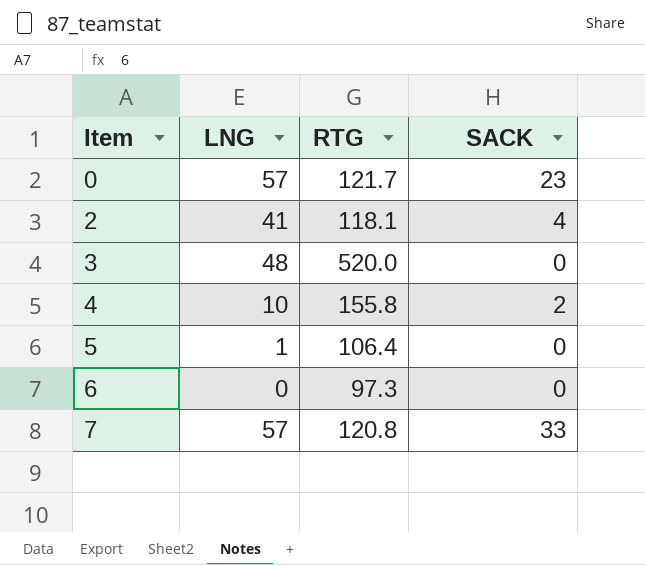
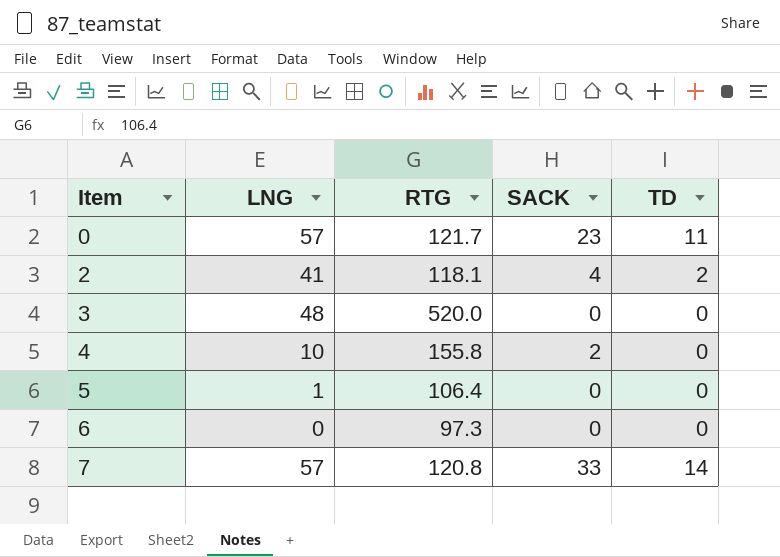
column TD | position: none -> 5

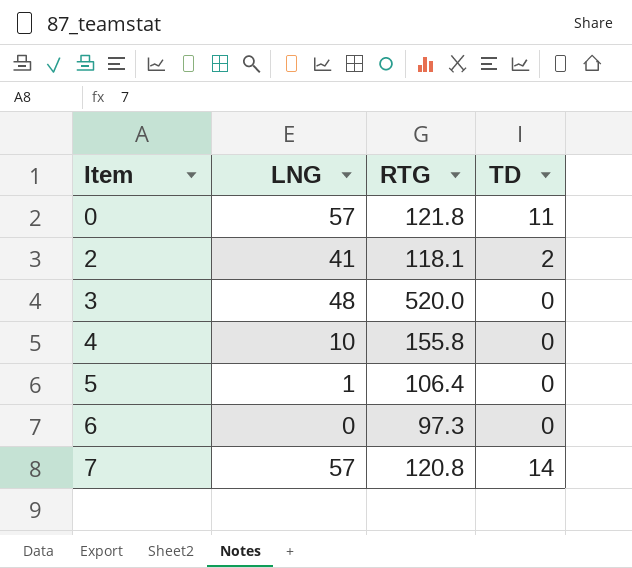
column SACK | position: 4 -> none
0 | RTG: 121.7 -> 121.8

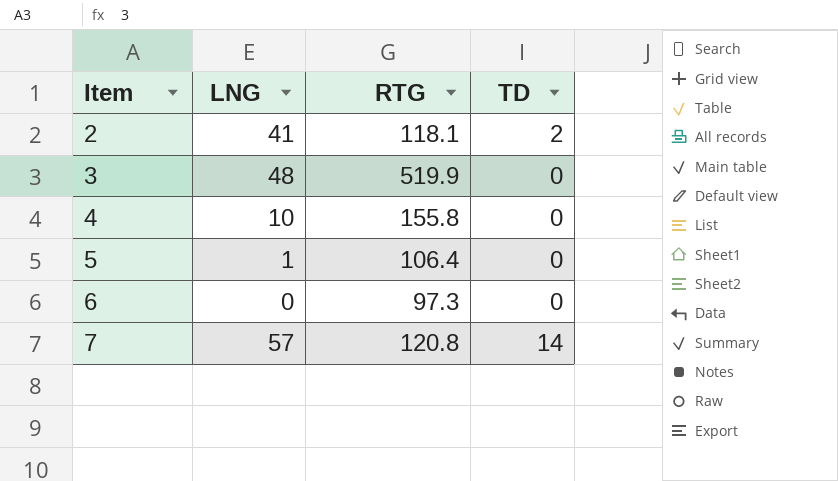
row 0: 57 | 121.8 | 11 -> none
3 | RTG: 520.0 -> 519.9

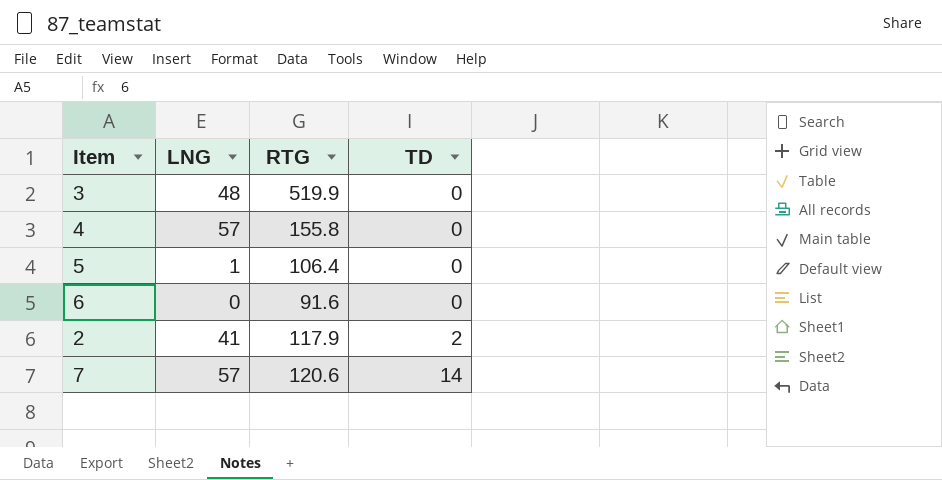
row order: Item ascending -> TD ascending
4 | LNG: 10 -> 57
6 | RTG: 97.3 -> 91.6
2 | RTG: 118.1 -> 117.9
7 | RTG: 120.8 -> 120.6

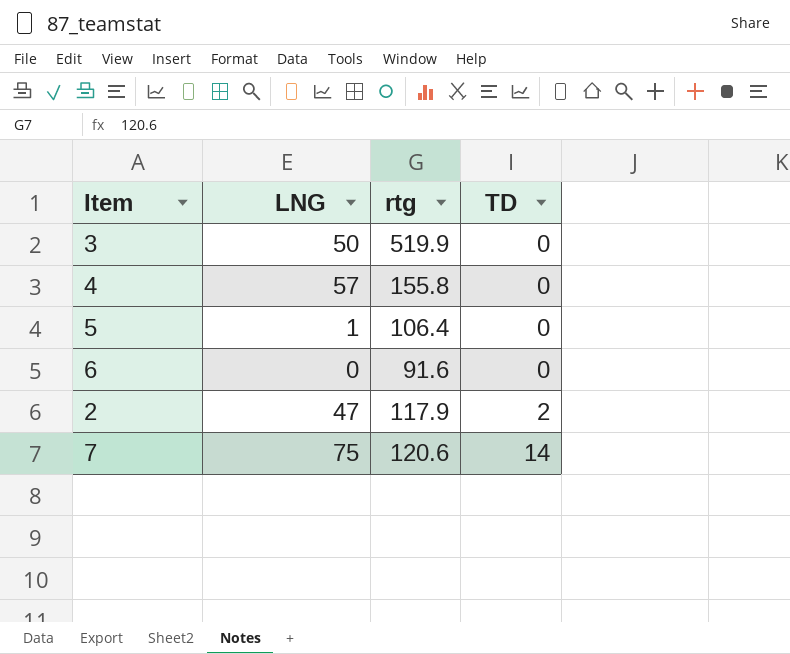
column name: RTG -> rtg
3 | LNG: 48 -> 50
2 | LNG: 41 -> 47
7 | LNG: 57 -> 75

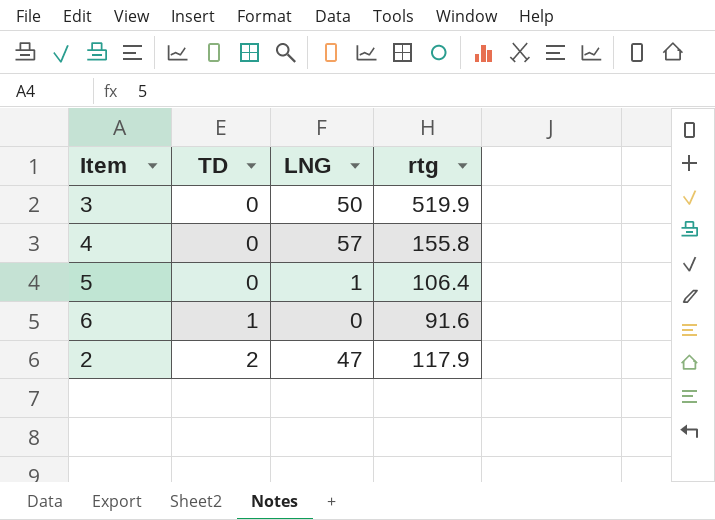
column TD | position: 4 -> 2
row 7: 75 | 120.6 | 14 -> none
6 | TD: 0 -> 1

